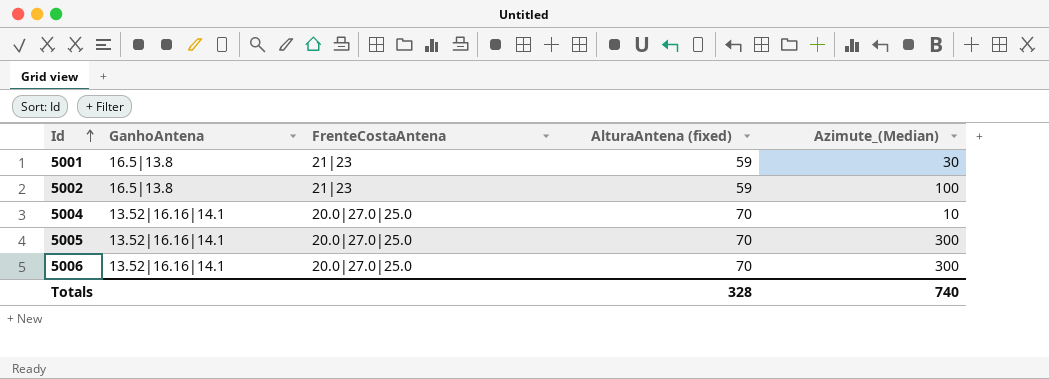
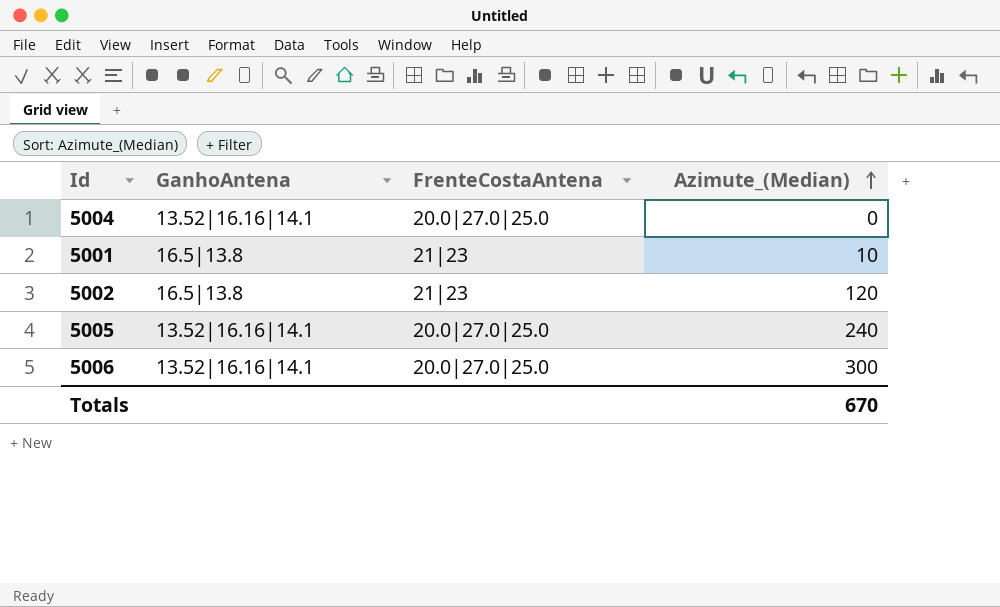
row order: Id ascending -> Azimute_(Median) ascending
column AlturaAntena (fixed) | position: 4 -> none
5004 | Azimute_(Median): 10 -> 0
5001 | Azimute_(Median): 30 -> 10
5002 | Azimute_(Median): 100 -> 120
5005 | Azimute_(Median): 300 -> 240
Totals | Azimute_(Median): 740 -> 670

